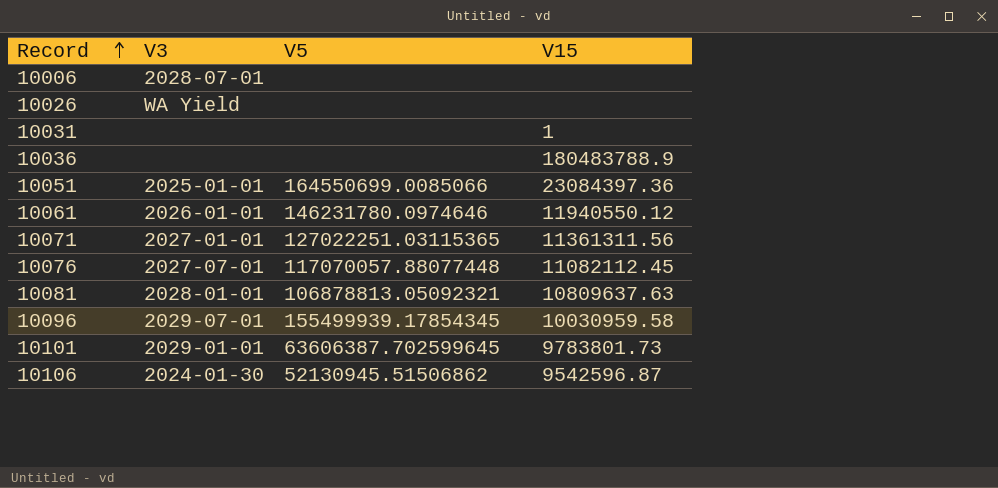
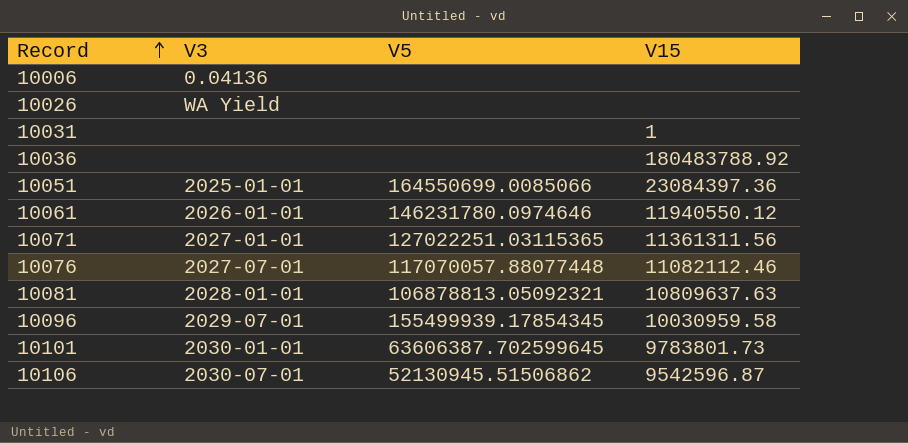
10006 | V3: 2028-07-01 -> 0.04136
10036 | V15: 180483788.9 -> 180483788.92
10076 | V15: 11082112.45 -> 11082112.46
10101 | V3: 2029-01-01 -> 2030-01-01
10106 | V3: 2024-01-30 -> 2030-07-01

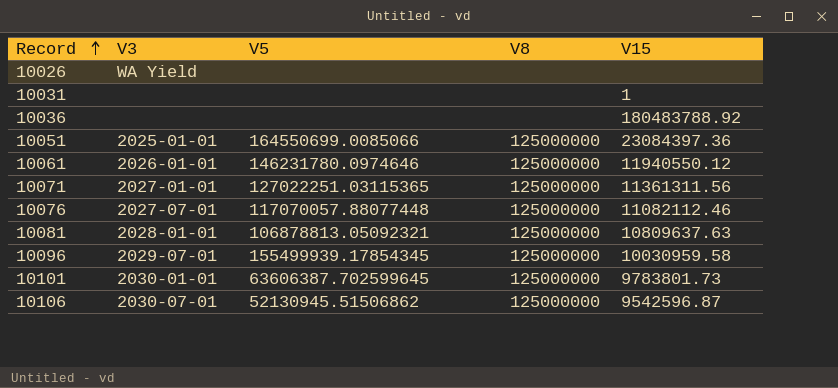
column V8 | position: none -> 4
row 10006: 0.04136 | none | none -> none

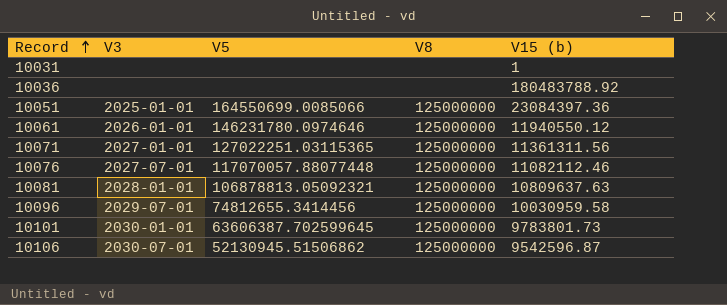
column name: V15 -> V15 (b)
row 10026: WA Yield | none | none | none -> none
10096 | V5: 155499939.17854345 -> 74812655.3414456

